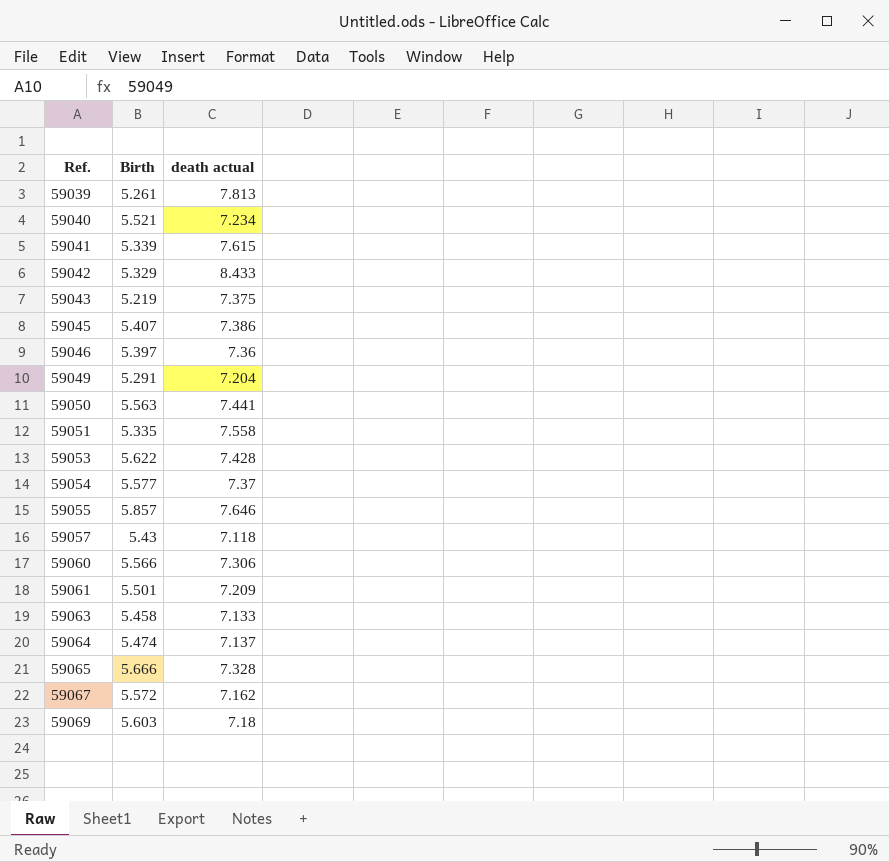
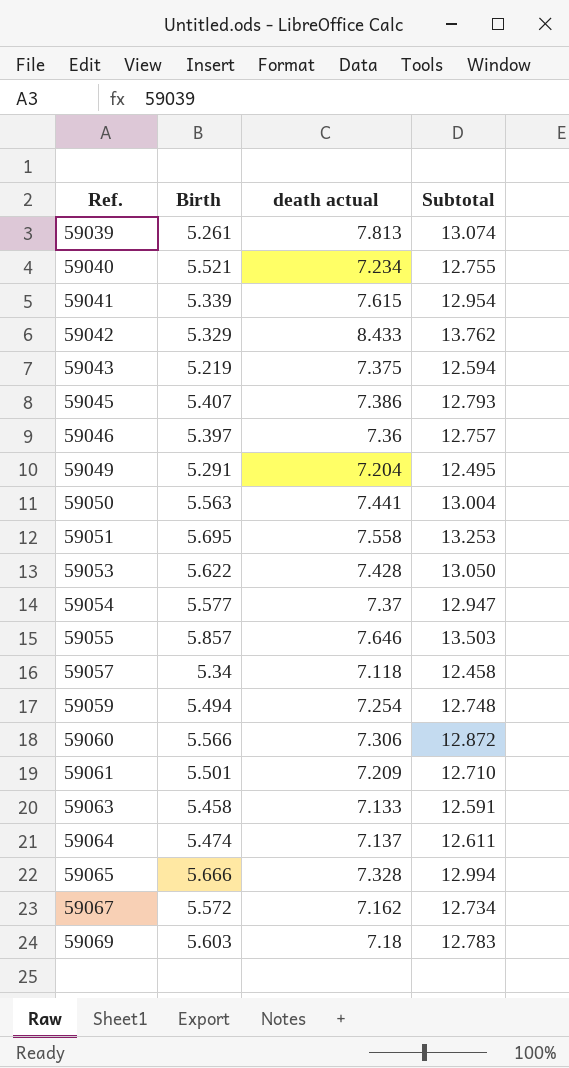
column Subtotal | formula: none -> [Birth] + [death actual]
59051 | Birth: 5.335 -> 5.695
59057 | Birth: 5.43 -> 5.34
row 59059: none -> 5.494 | 7.254 | 12.748

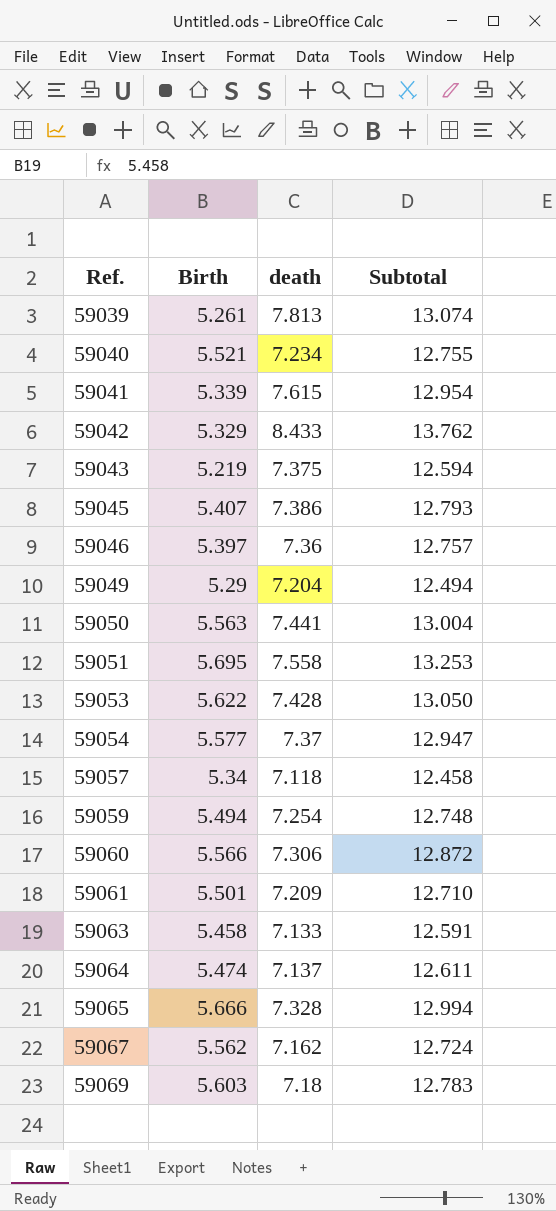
column name: death actual -> death
row 59055: 5.857 | 7.646 | 13.503 -> none
59049 | Birth: 5.291 -> 5.29
59049 | Subtotal: 12.495 -> 12.494
59067 | Birth: 5.572 -> 5.562
59067 | Subtotal: 12.734 -> 12.724

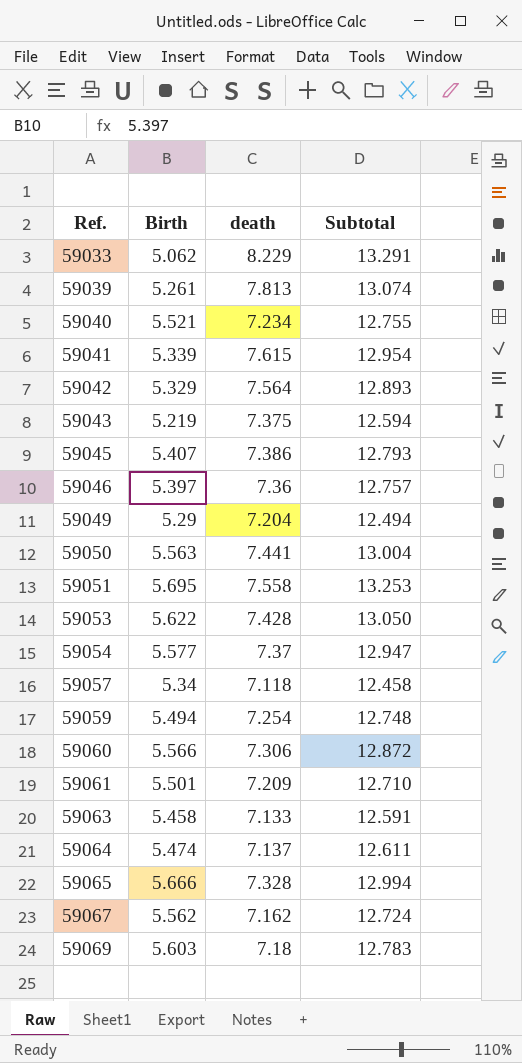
row 59033: none -> 5.062 | 8.229 | 13.291
59042 | death: 8.433 -> 7.564
59042 | Subtotal: 13.762 -> 12.893

